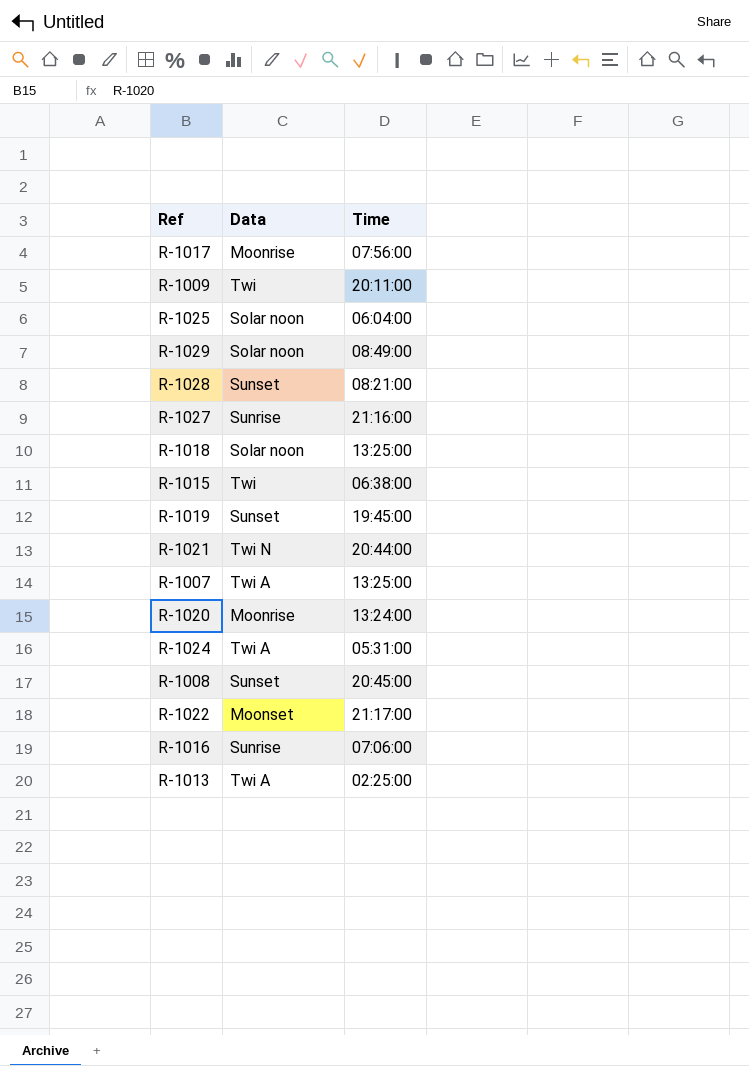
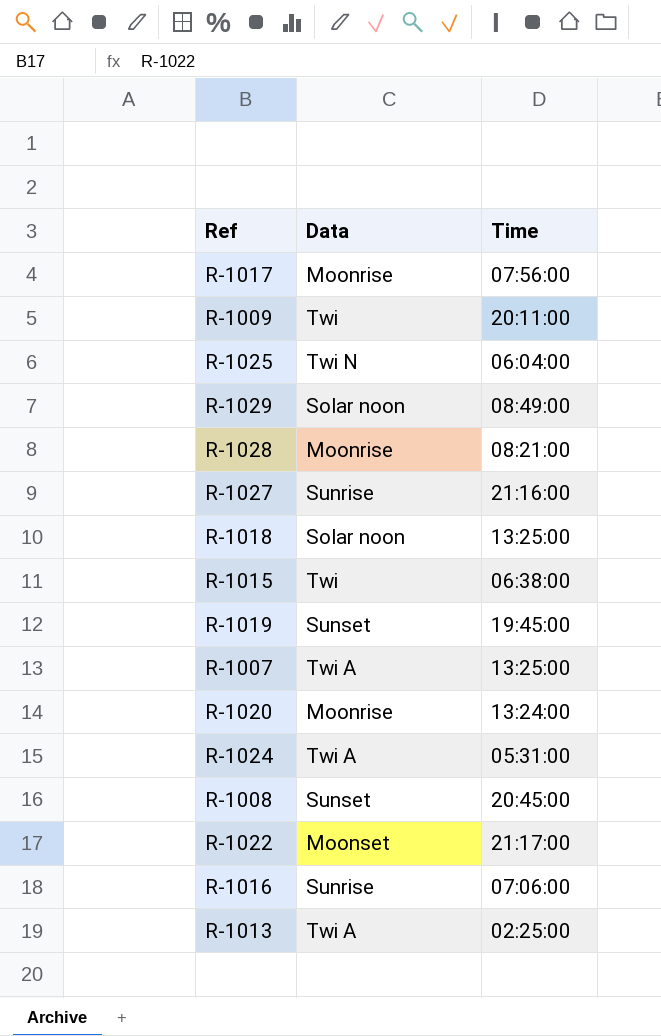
row R-1021: Twi N | 20:44:00 -> none
R-1025 | Data: Solar noon -> Twi N
R-1028 | Data: Sunset -> Moonrise

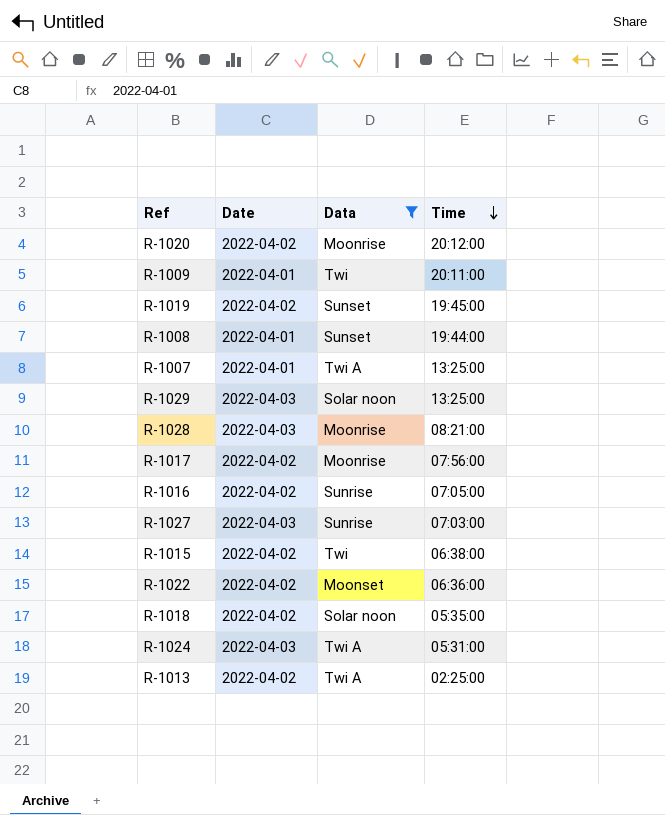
filter: none -> Data != Twi N
row order: none -> Time descending
column Date | position: none -> 2
R-1020 | Time: 13:24:00 -> 20:12:00
R-1008 | Time: 20:45:00 -> 19:44:00
R-1029 | Time: 08:49:00 -> 13:25:00
R-1016 | Time: 07:06:00 -> 07:05:00
R-1027 | Time: 21:16:00 -> 07:03:00
R-1022 | Time: 21:17:00 -> 06:36:00
R-1018 | Time: 13:25:00 -> 05:35:00

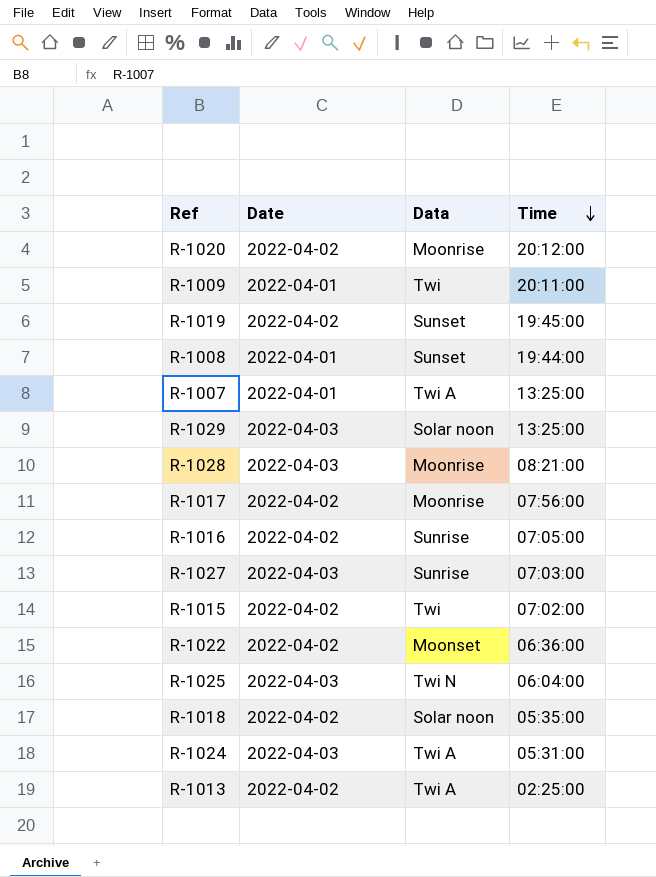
filter: Data != Twi N -> none
R-1015 | Time: 06:38:00 -> 07:02:00

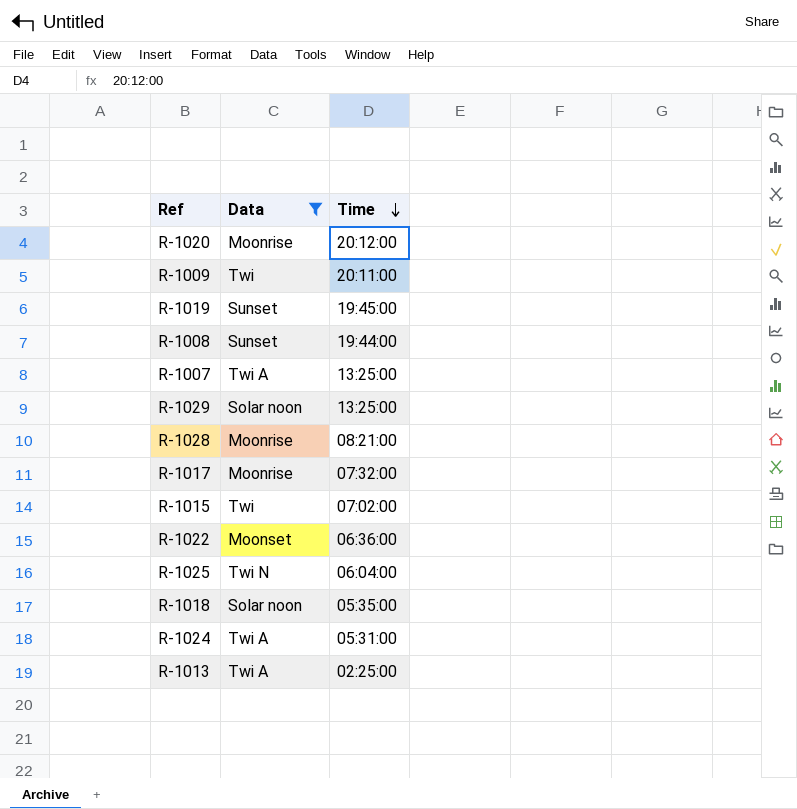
filter: none -> Data != Sunrise
column Date | position: 2 -> none
R-1017 | Time: 07:56:00 -> 07:32:00

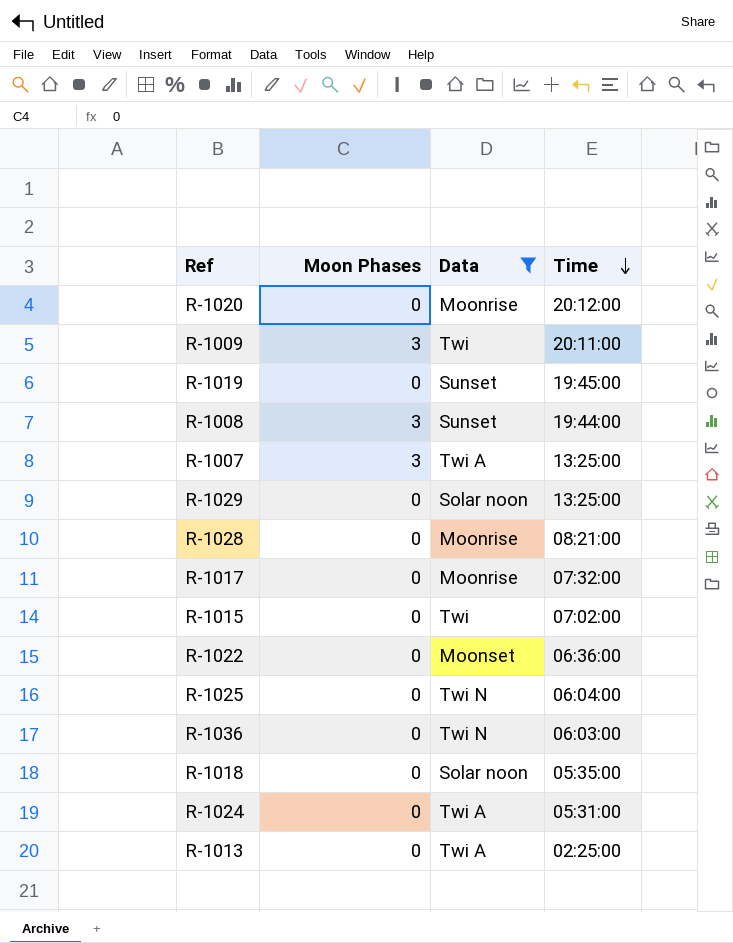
column Moon Phases | position: none -> 2
row R-1036: none -> 0 | Twi N | 06:03:00

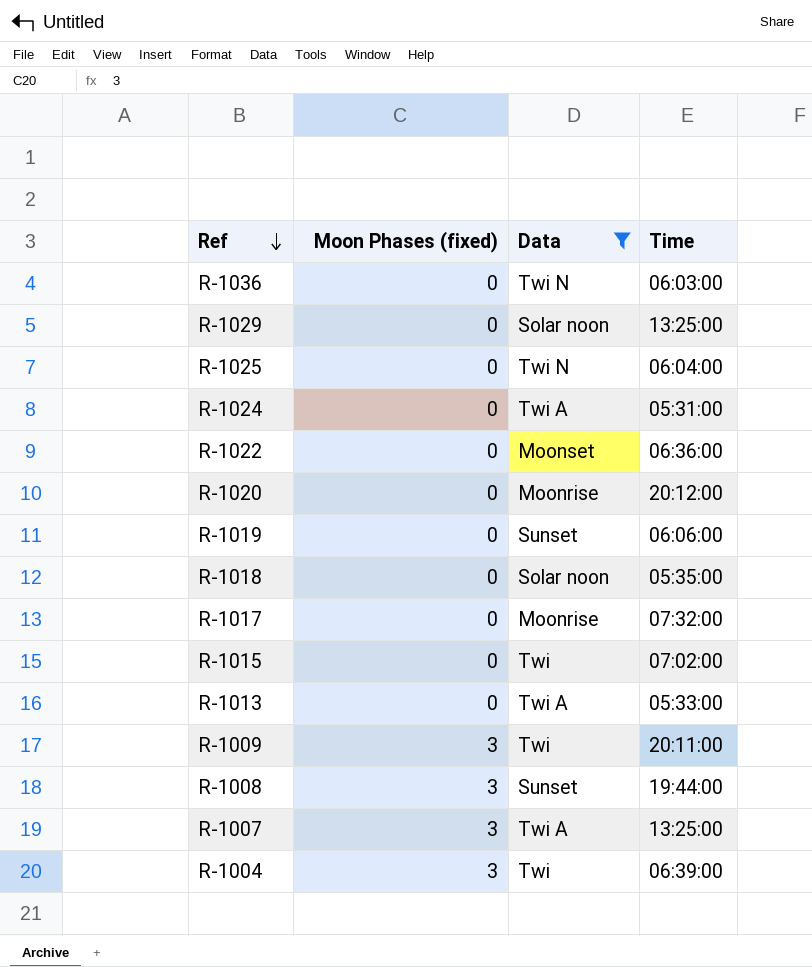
row order: Time descending -> Ref descending
column name: Moon Phases -> Moon Phases (fixed)
row R-1028: 0 | Moonrise | 08:21:00 -> none
R-1019 | Time: 19:45:00 -> 06:06:00
R-1013 | Time: 02:25:00 -> 05:33:00
row R-1004: none -> 3 | Twi | 06:39:00

